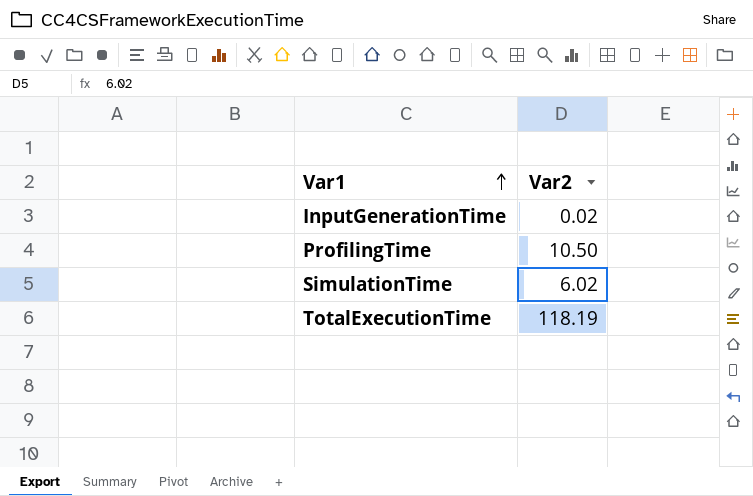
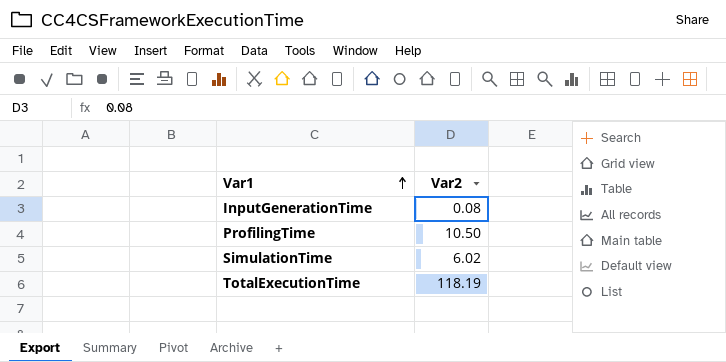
InputGenerationTime | Var2: 0.02 -> 0.08

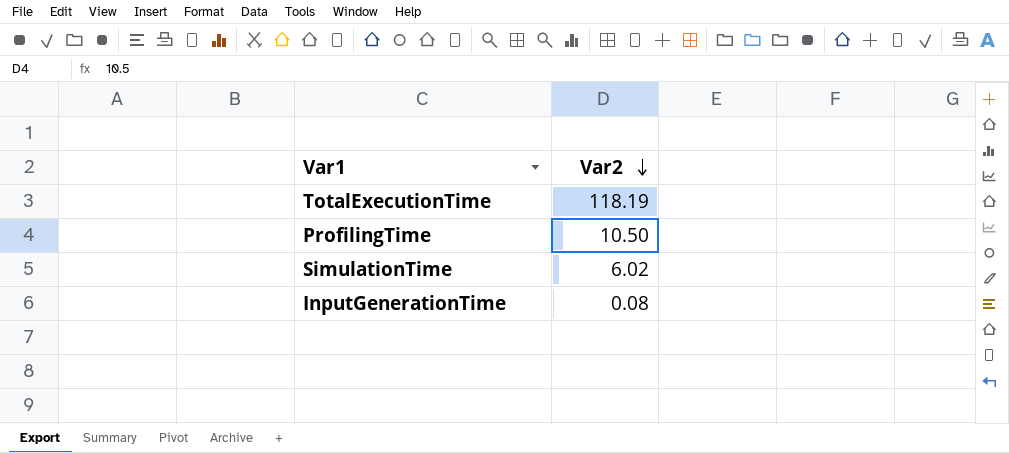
row order: Var1 ascending -> Var2 descending

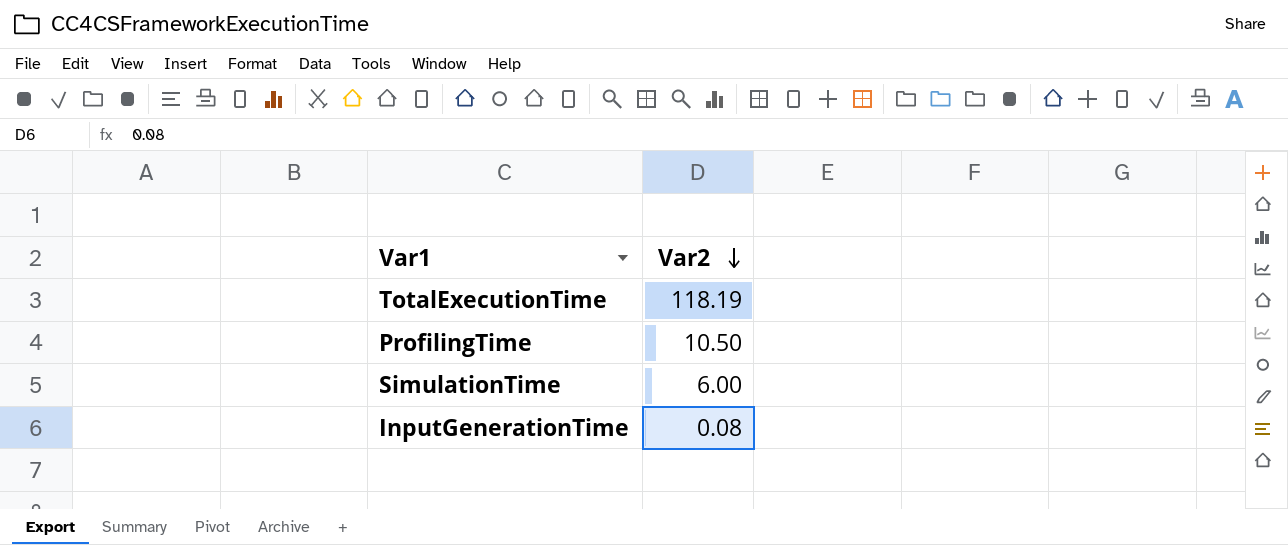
SimulationTime | Var2: 6.02 -> 6.00

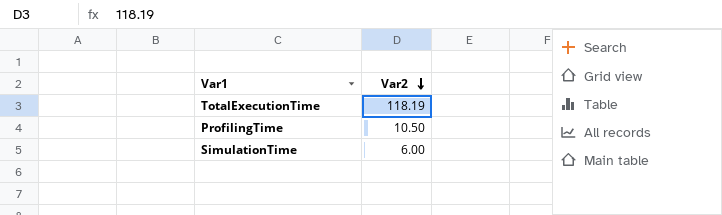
row InputGenerationTime: 0.08 -> none

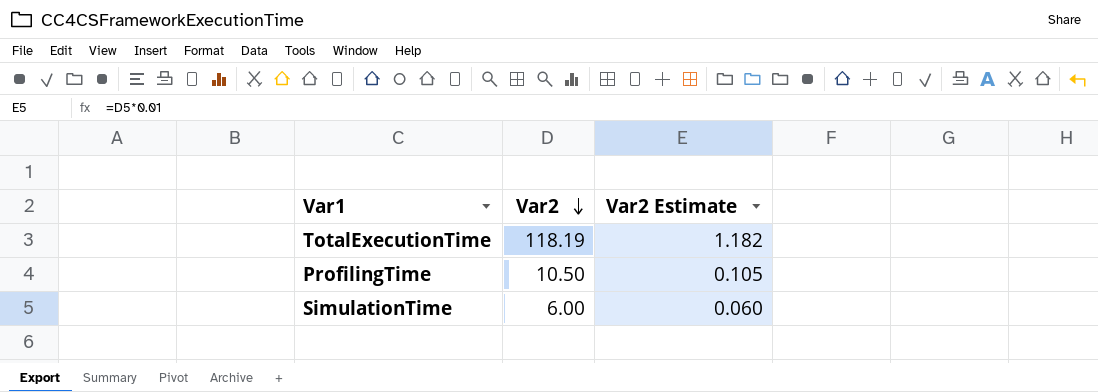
column Var2 Estimate | formula: none -> [Var2] * 0.01

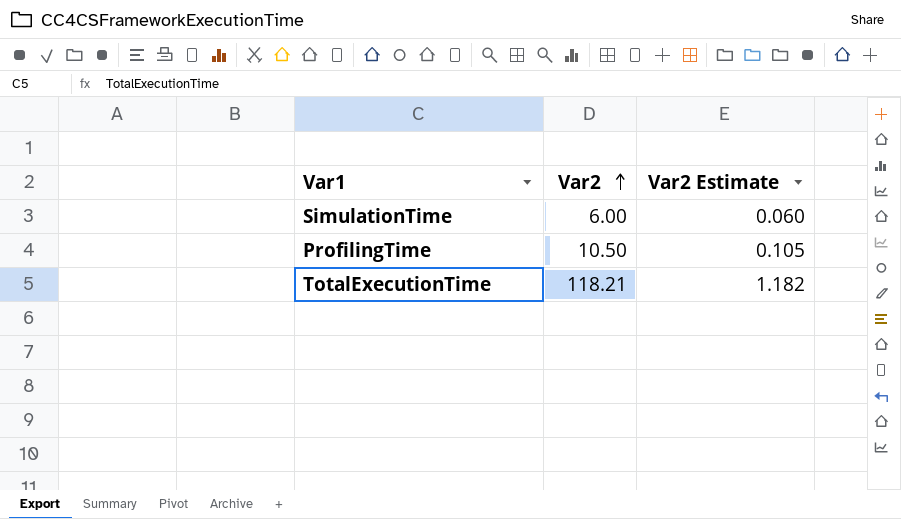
row order: Var2 descending -> Var2 ascending
TotalExecutionTime | Var2: 118.19 -> 118.21

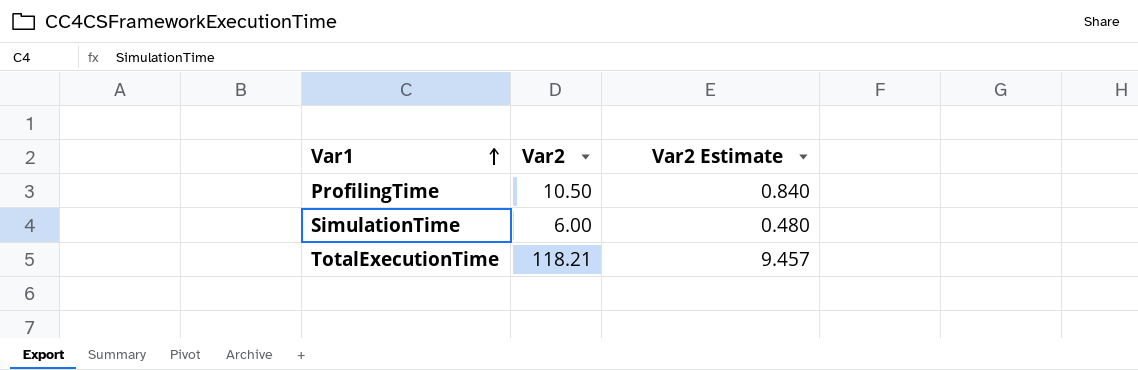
row order: Var2 ascending -> Var1 ascending
column Var2 Estimate | formula: [Var2] * 0.01 -> [Var2] * 0.08

